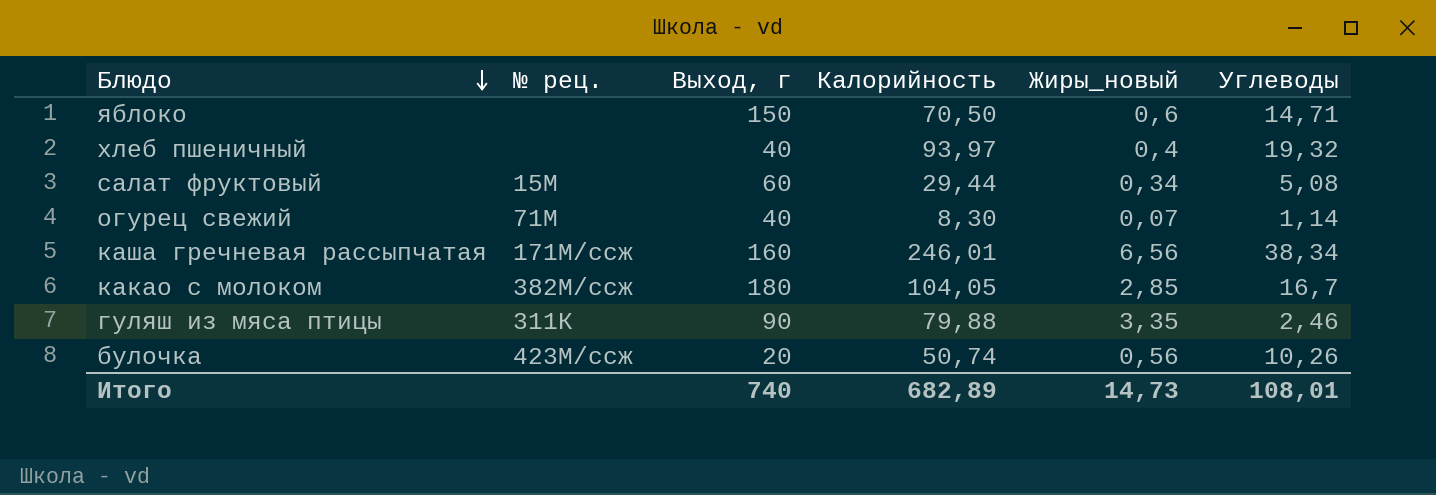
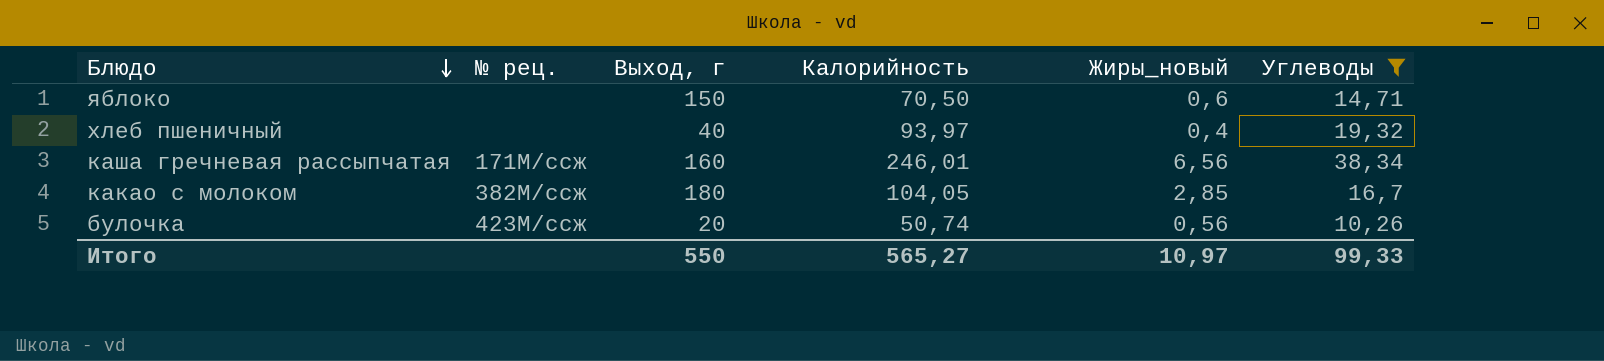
filter: none -> Углеводы >= 10,26
Итого | Выход, г: 740 -> 550
Итого | Калорийность: 682,89 -> 565,27
Итого | Жиры_новый: 14,73 -> 10,97
Итого | Углеводы: 108,01 -> 99,33

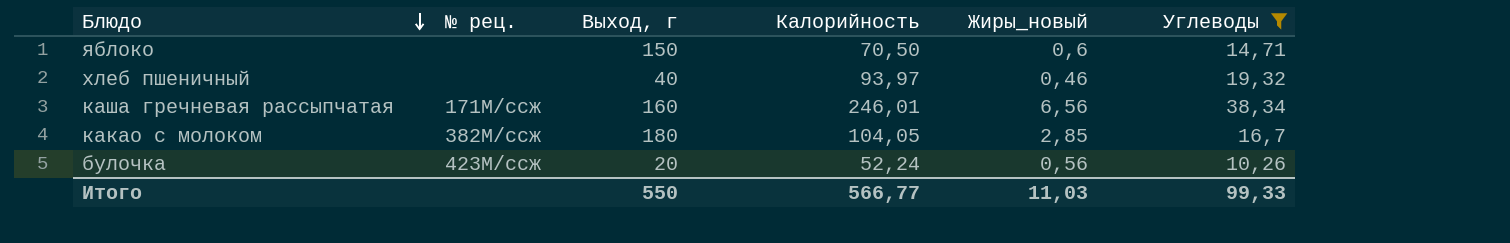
хлеб пшеничный | Жиры_новый: 0,4 -> 0,46
булочка | Калорийность: 50,74 -> 52,24
Итого | Калорийность: 565,27 -> 566,77
Итого | Жиры_новый: 10,97 -> 11,03

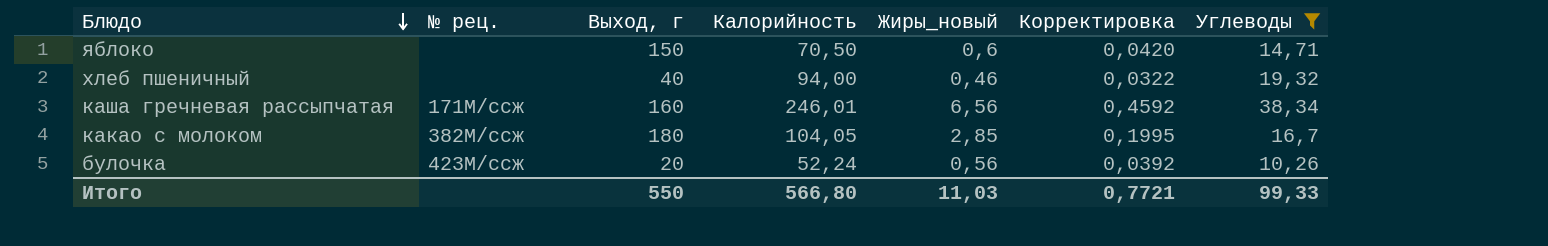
column Корректировка | formula: none -> [Жиры_новый] * 0,07
хлеб пшеничный | Калорийность: 93,97 -> 94,00
Итого | Калорийность: 566,77 -> 566,80

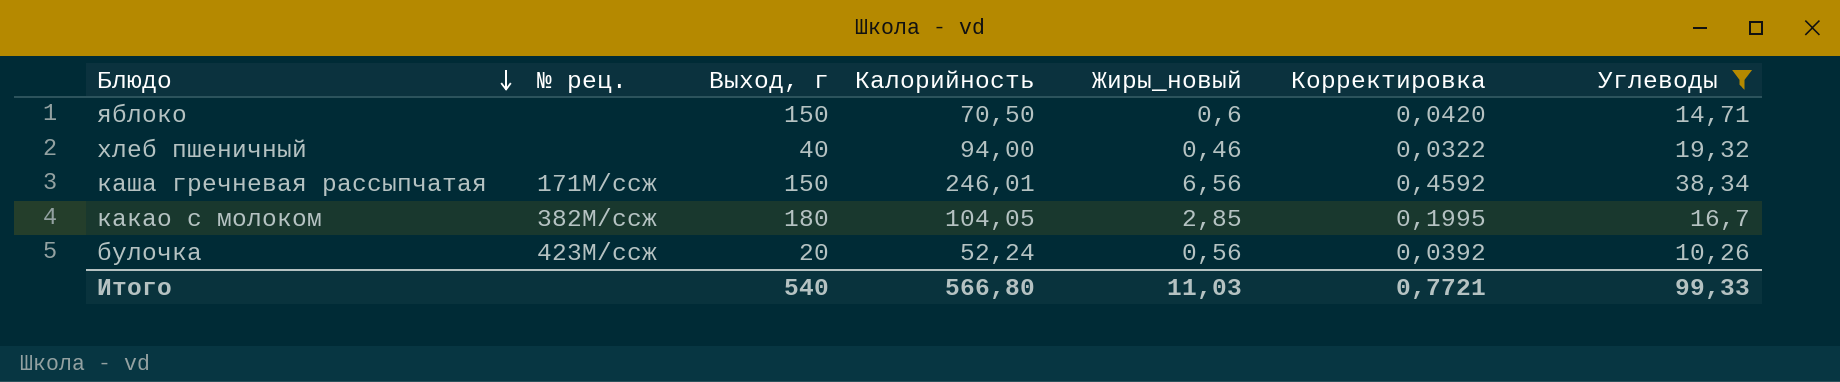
каша гречневая рассыпчатая | Выход, г: 160 -> 150
Итого | Выход, г: 550 -> 540

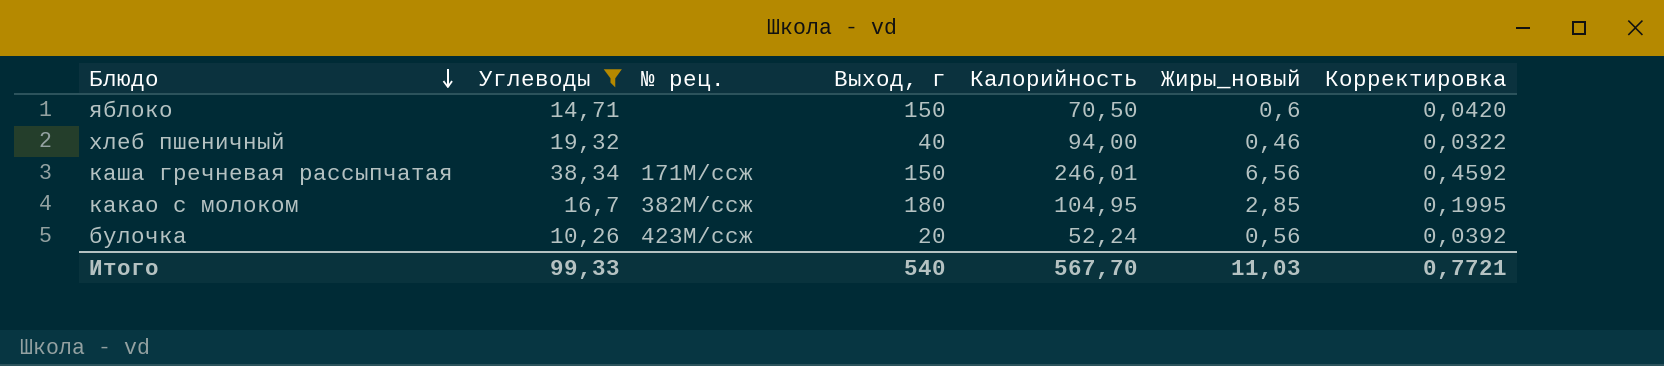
column Углеводы | position: 7 -> 2
какао с молоком | Калорийность: 104,05 -> 104,95
Итого | Калорийность: 566,80 -> 567,70

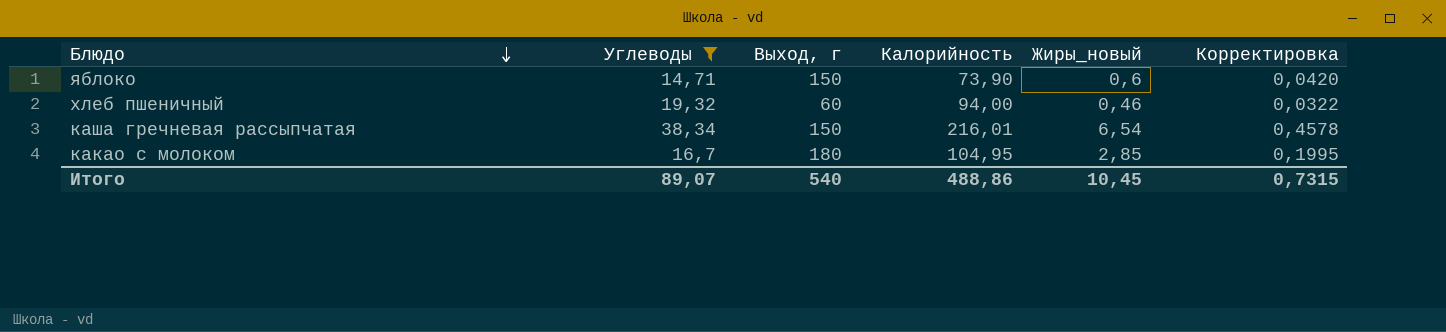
column № рец. | position: 3 -> none
row булочка: 10,26 | 423М/ссж | 20 | 52,24 | 0,56 | 0,0392 -> none
яблоко | Калорийность: 70,50 -> 73,90
хлеб пшеничный | Выход, г: 40 -> 60
каша гречневая рассыпчатая | Калорийность: 246,01 -> 216,01
каша гречневая рассыпчатая | Жиры_новый: 6,56 -> 6,54
каша гречневая рассыпчатая | Корректировка: 0,4592 -> 0,4578
Итого | Углеводы: 99,33 -> 89,07
Итого | Калорийность: 567,70 -> 488,86
Итого | Жиры_новый: 11,03 -> 10,45
Итого | Корректировка: 0,7721 -> 0,7315

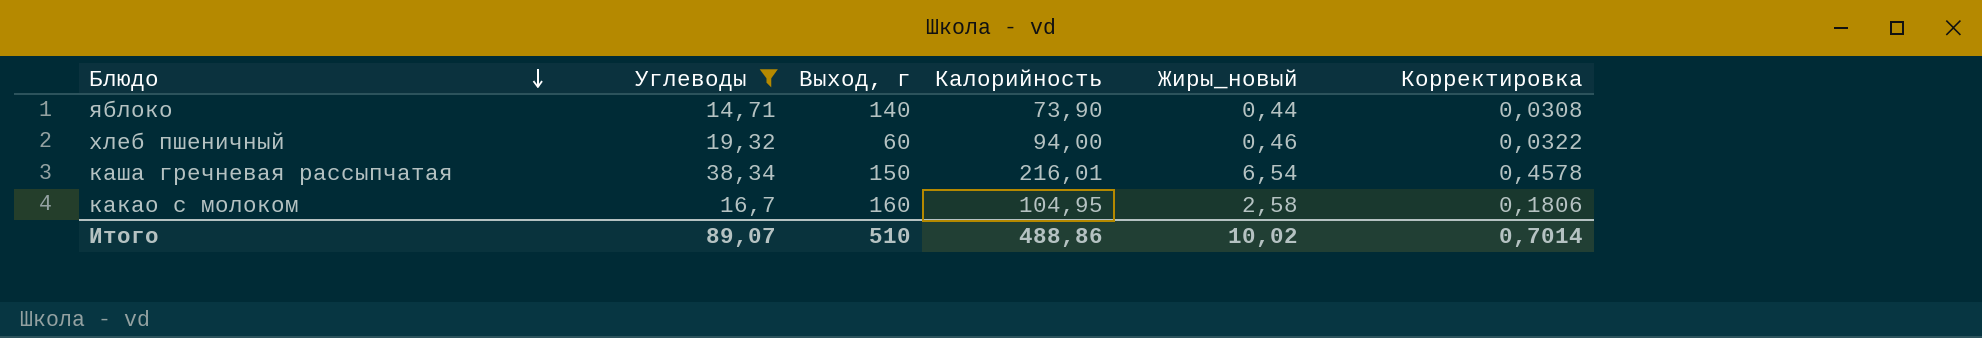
яблоко | Выход, г: 150 -> 140
яблоко | Жиры_новый: 0,6 -> 0,44
яблоко | Корректировка: 0,0420 -> 0,0308
какао с молоком | Выход, г: 180 -> 160
какао с молоком | Жиры_новый: 2,85 -> 2,58
какао с молоком | Корректировка: 0,1995 -> 0,1806
Итого | Выход, г: 540 -> 510
Итого | Жиры_новый: 10,45 -> 10,02
Итого | Корректировка: 0,7315 -> 0,7014

